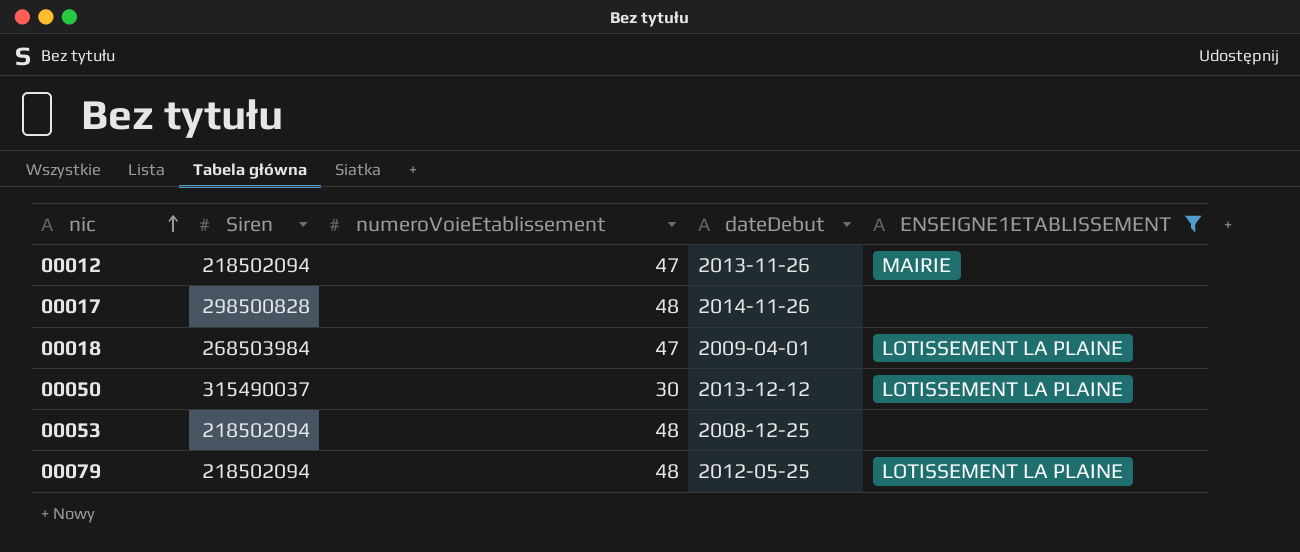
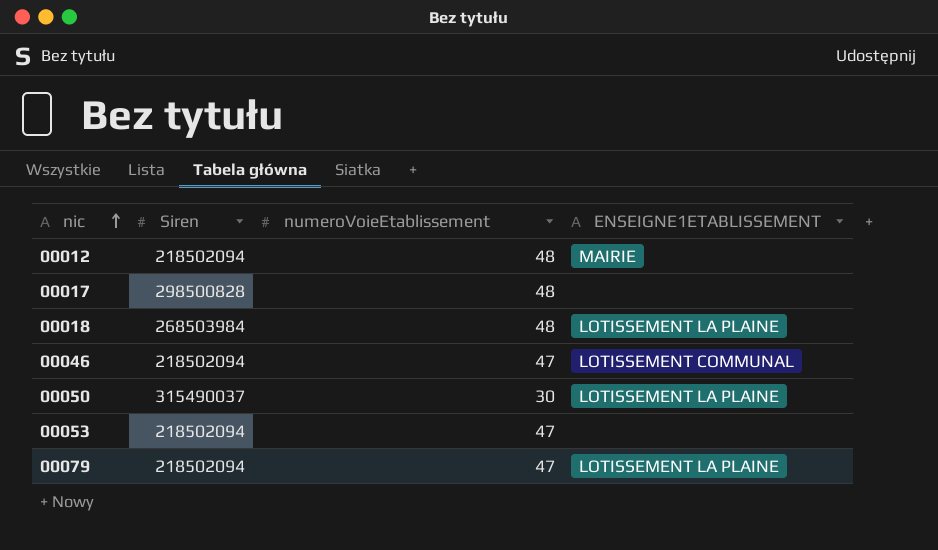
filter: ENSEIGNE1ETABLISSEMENT != LOTISSEMENT COMMUNAL -> none
column dateDebut | position: 4 -> none
00012 | numeroVoieEtablissement: 47 -> 48
00018 | numeroVoieEtablissement: 47 -> 48
00053 | numeroVoieEtablissement: 48 -> 47
00079 | numeroVoieEtablissement: 48 -> 47

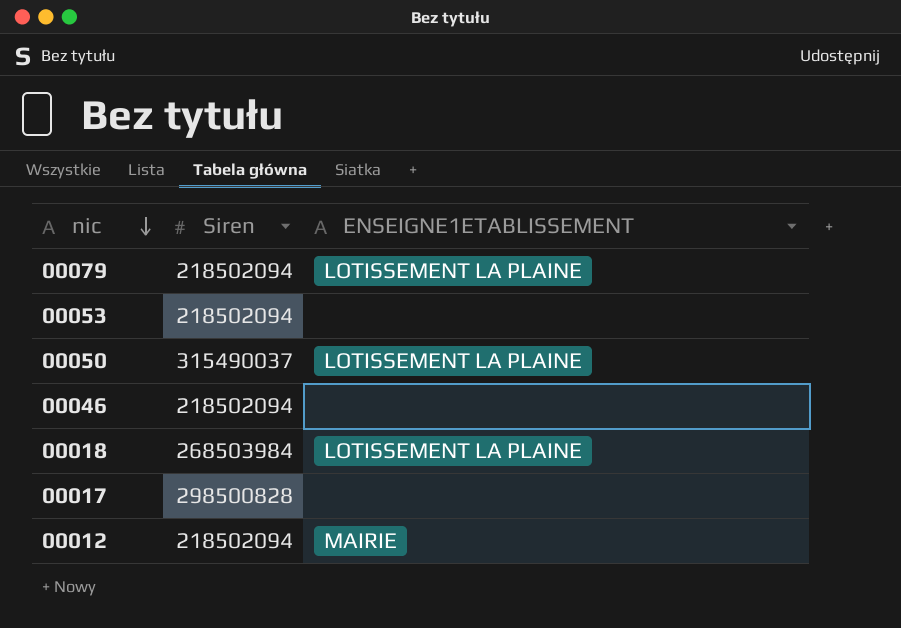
row order: nic ascending -> nic descending
column numeroVoieEtablissement | position: 3 -> none
00046 | ENSEIGNE1ETABLISSEMENT: LOTISSEMENT COMMUNAL -> none

